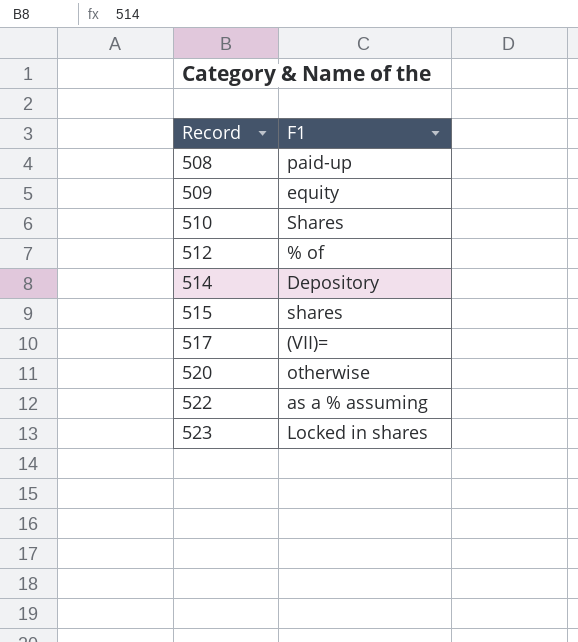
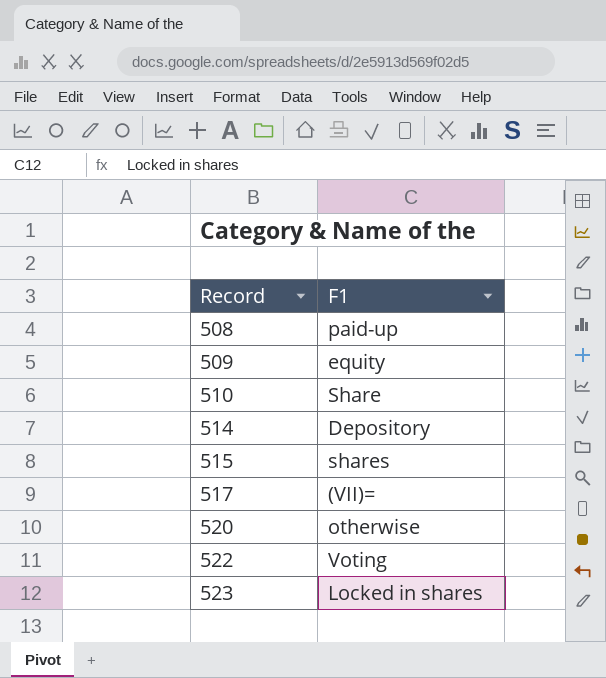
row 512: % of -> none
510 | F1: Shares -> Share
522 | F1: as a % assuming -> Voting

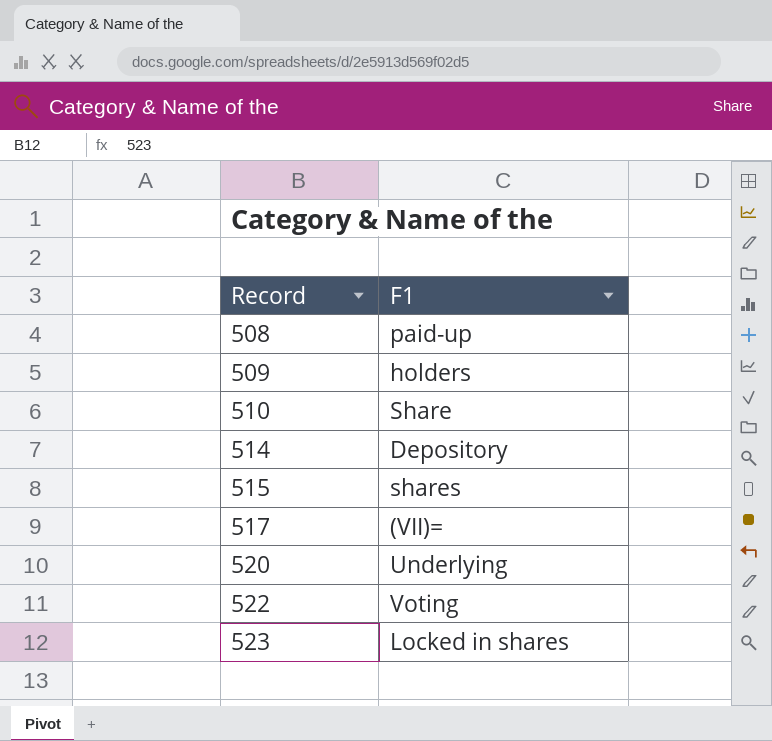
509 | F1: equity -> holders
520 | F1: otherwise -> Underlying

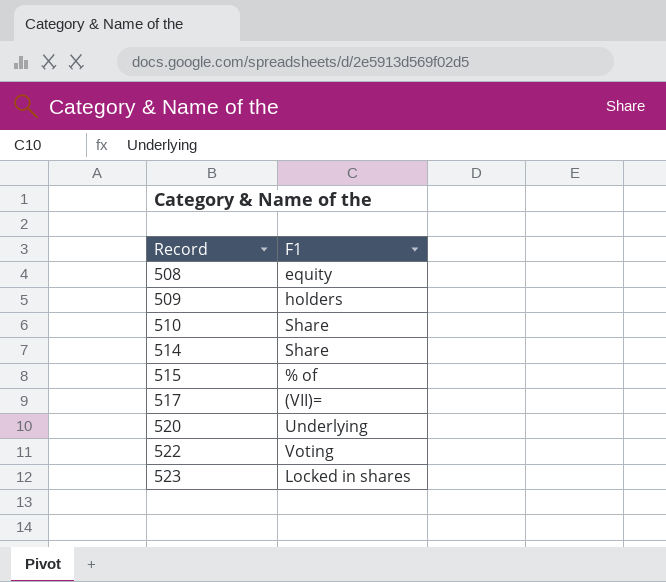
508 | F1: paid-up -> equity
514 | F1: Depository -> Share
515 | F1: shares -> % of

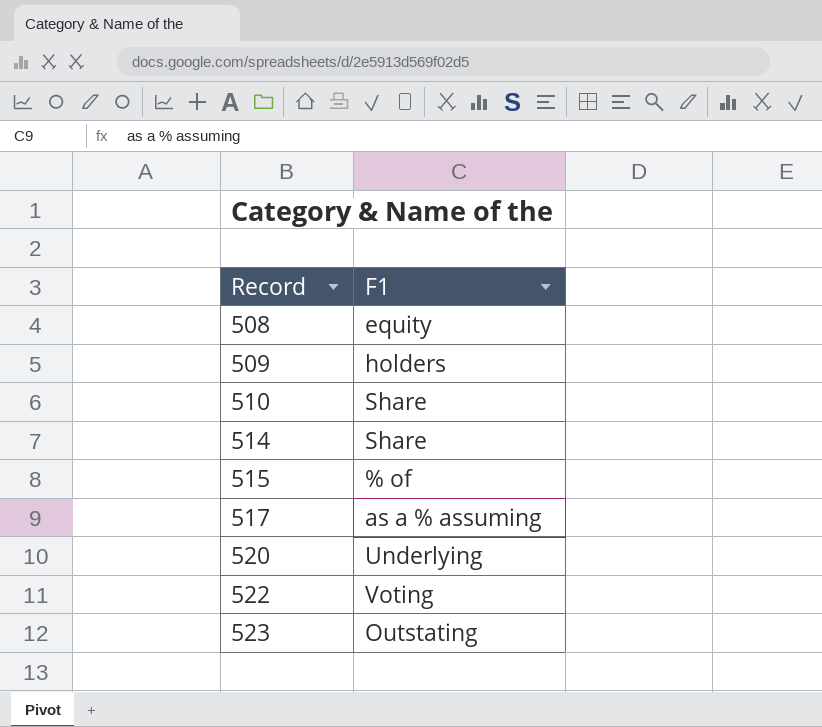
517 | F1: (VII)= -> as a % assuming
523 | F1: Locked in shares -> Outstating

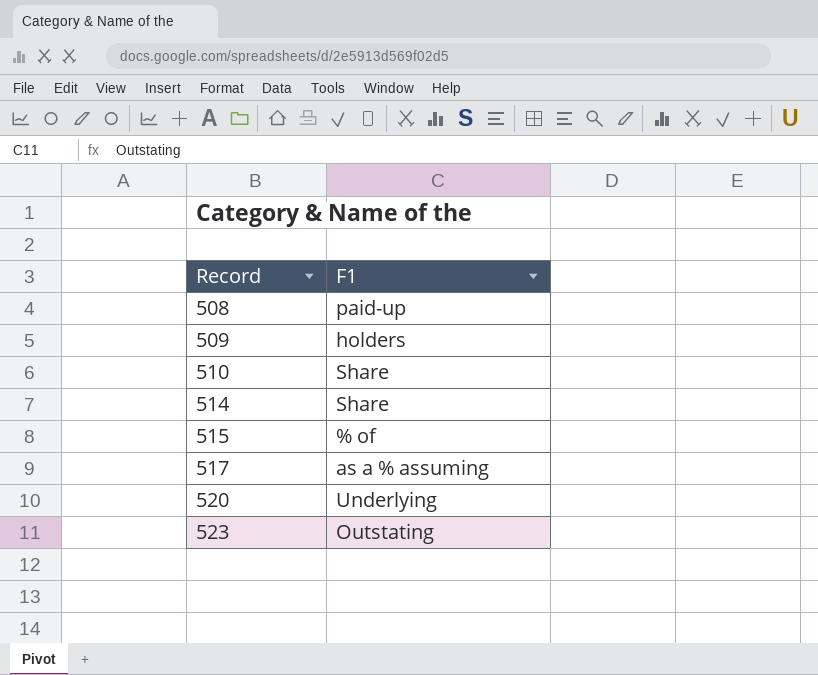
row 522: Voting -> none
508 | F1: equity -> paid-up

